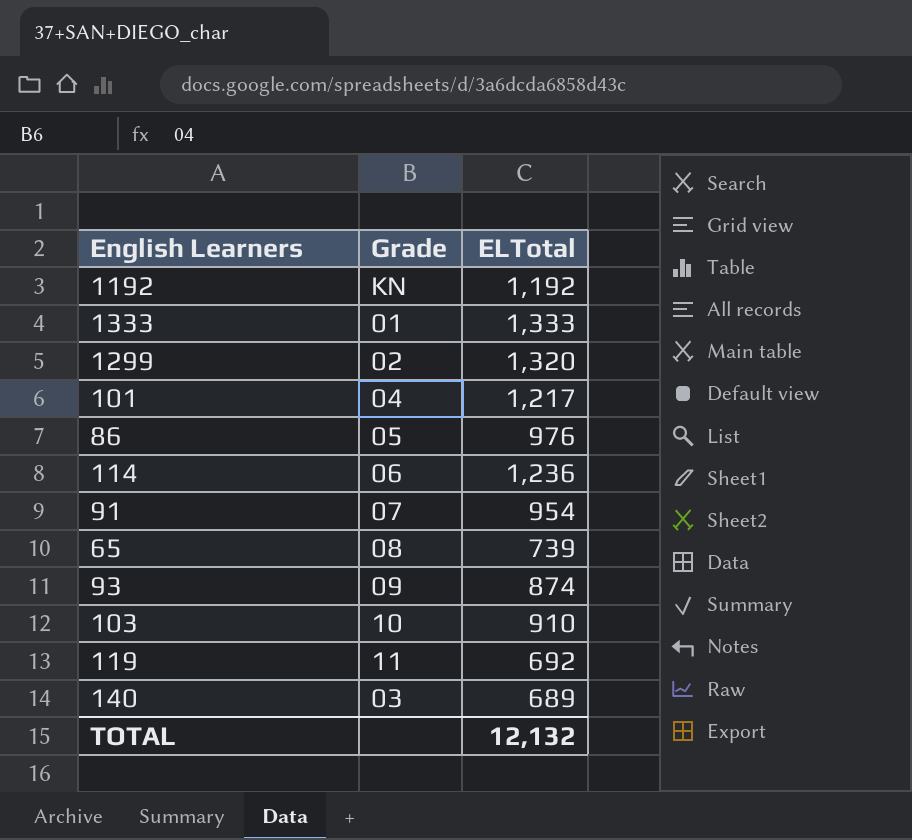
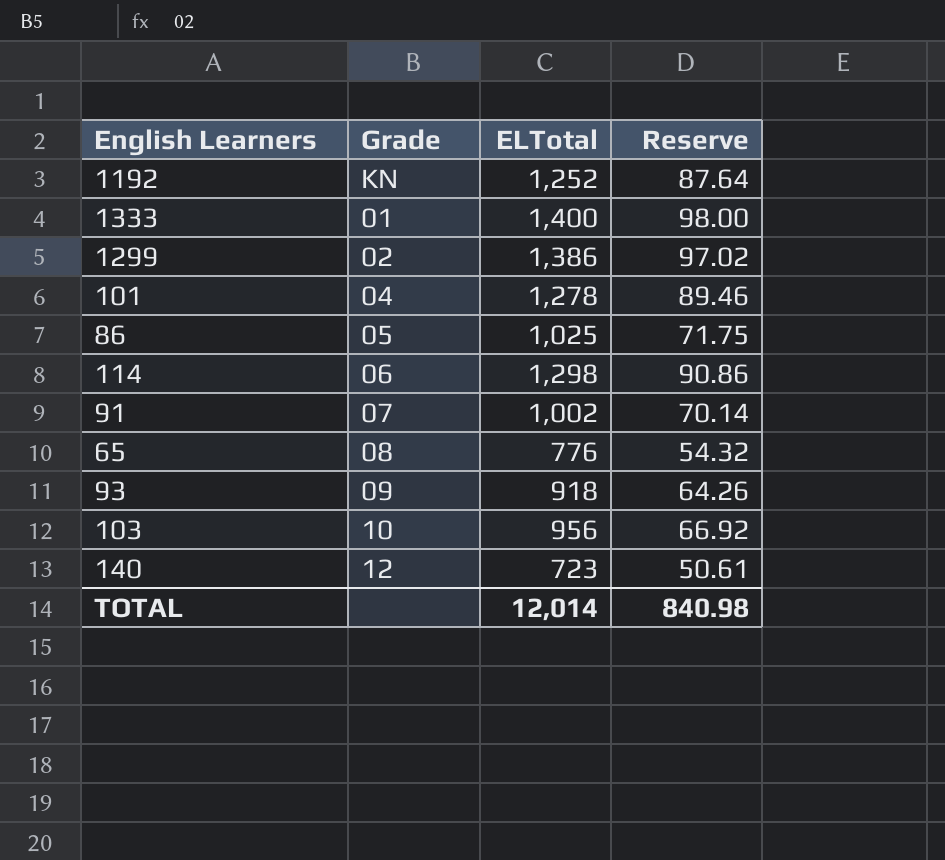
column Reserve | formula: none -> [ELTotal] * 0.07
row 119: 11 | 692 -> none
1192 | ELTotal: 1,192 -> 1,252
1333 | ELTotal: 1,333 -> 1,400
1299 | ELTotal: 1,320 -> 1,386
101 | ELTotal: 1,217 -> 1,278
86 | ELTotal: 976 -> 1,025
114 | ELTotal: 1,236 -> 1,298
91 | ELTotal: 954 -> 1,002
65 | ELTotal: 739 -> 776
93 | ELTotal: 874 -> 918
103 | ELTotal: 910 -> 956
140 | Grade: 03 -> 12
140 | ELTotal: 689 -> 723
TOTAL | ELTotal: 12,132 -> 12,014

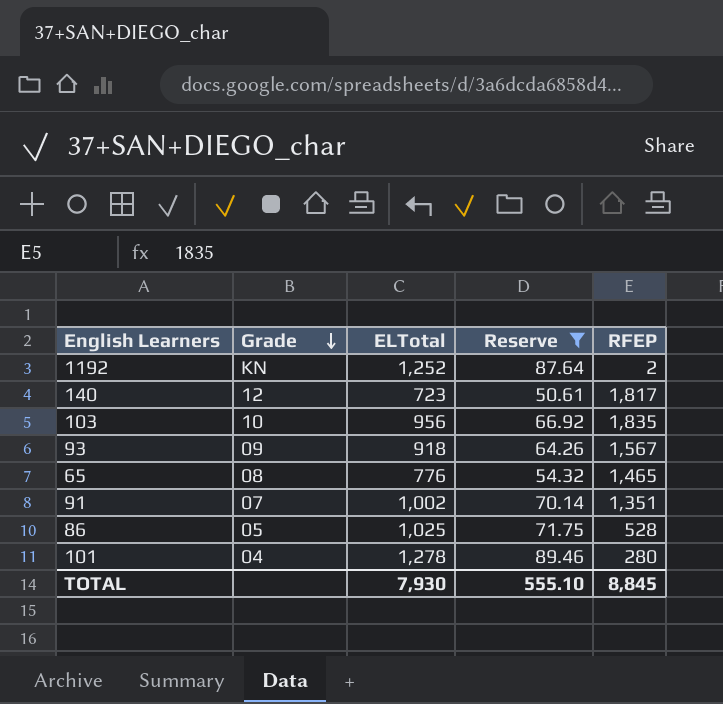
filter: none -> Reserve <= 89.46
row order: none -> Grade descending
column RFEP | position: none -> 5
TOTAL | ELTotal: 12,014 -> 7,930
TOTAL | Reserve: 840.98 -> 555.10

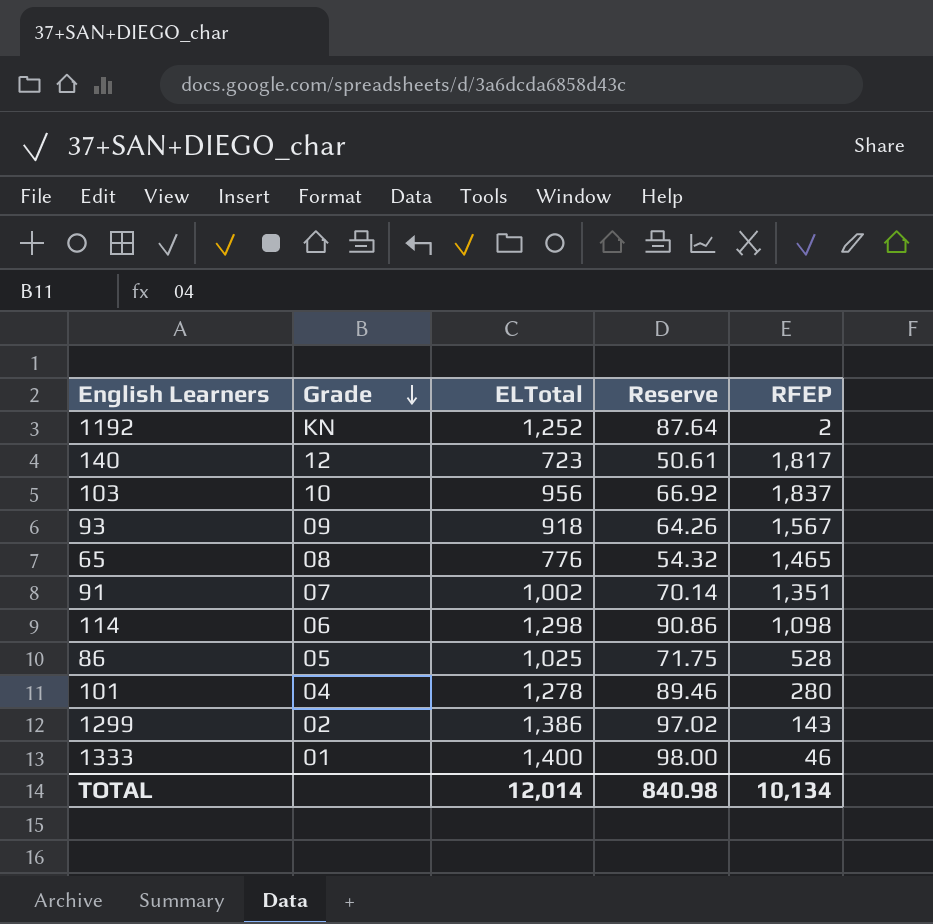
filter: Reserve <= 89.46 -> none
103 | RFEP: 1,835 -> 1,837
TOTAL | ELTotal: 7,930 -> 12,014
TOTAL | Reserve: 555.10 -> 840.98
TOTAL | RFEP: 8,845 -> 10,134

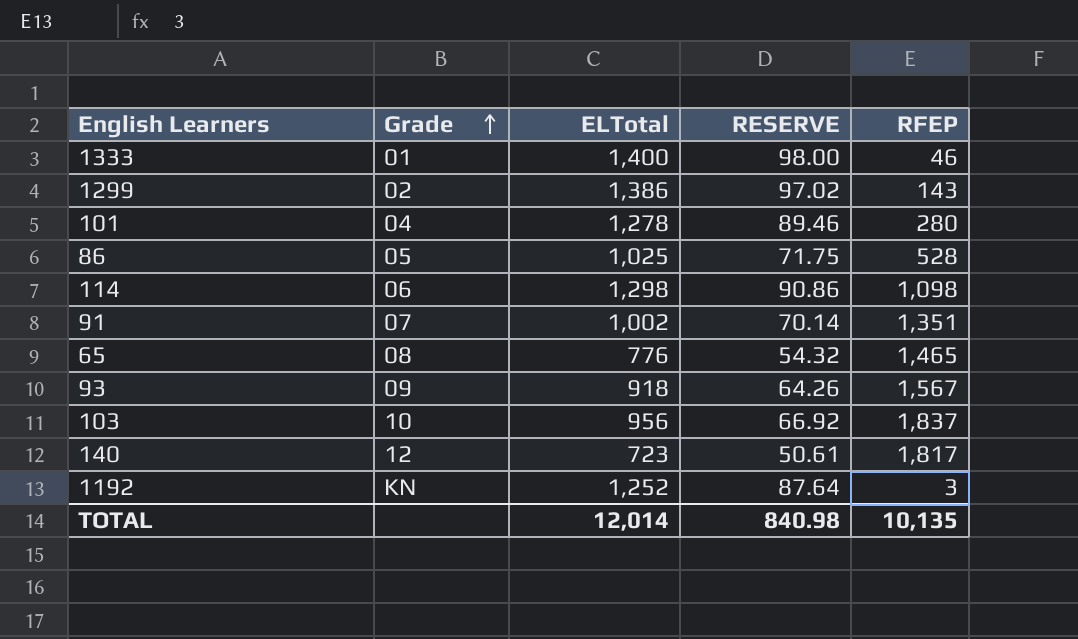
row order: Grade descending -> Grade ascending
column name: Reserve -> RESERVE
1192 | RFEP: 2 -> 3
TOTAL | RFEP: 10,134 -> 10,135

